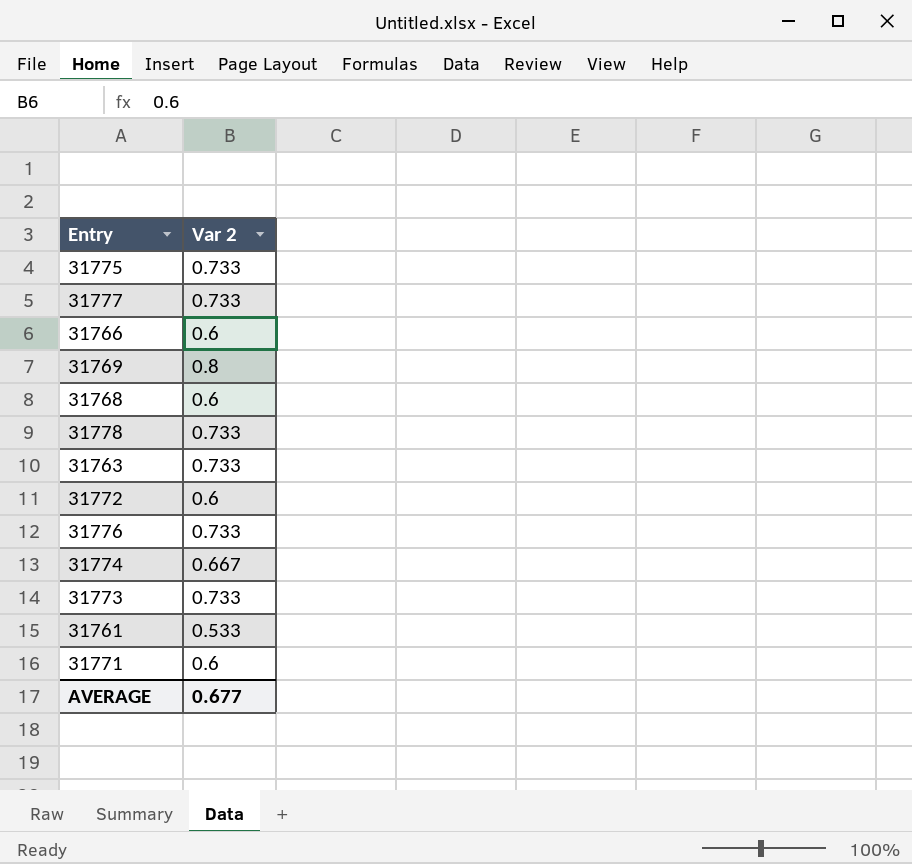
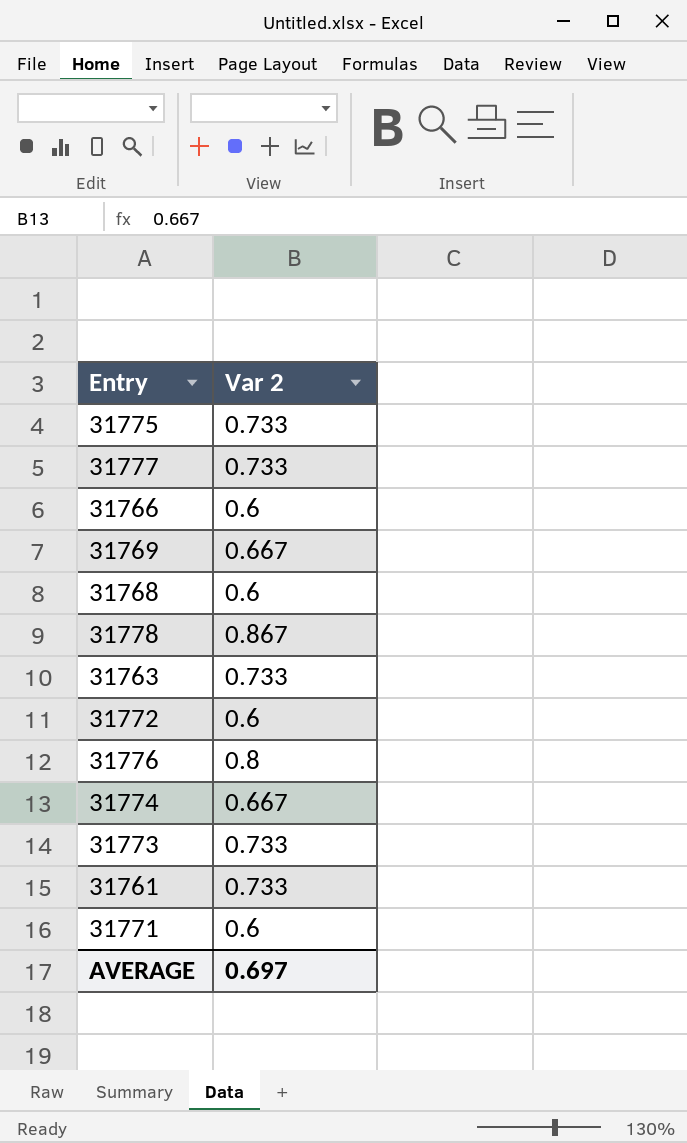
31769 | Var 2: 0.8 -> 0.667
31778 | Var 2: 0.733 -> 0.867
31776 | Var 2: 0.733 -> 0.8
31761 | Var 2: 0.533 -> 0.733
AVERAGE | Var 2: 0.677 -> 0.697

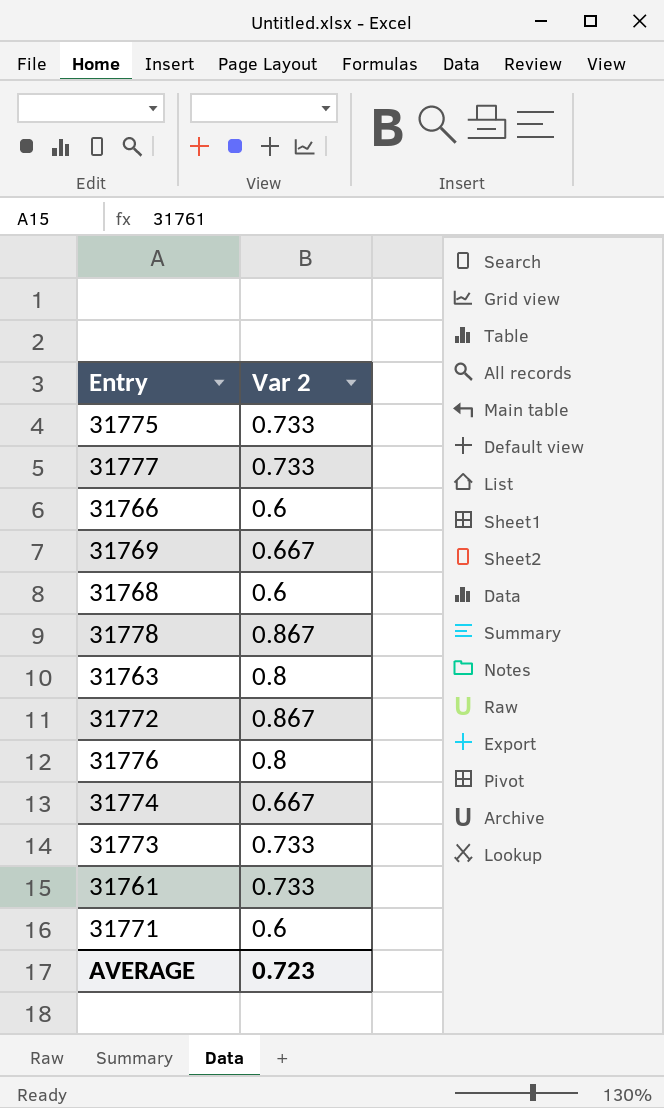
31763 | Var 2: 0.733 -> 0.8
31772 | Var 2: 0.6 -> 0.867
AVERAGE | Var 2: 0.697 -> 0.723

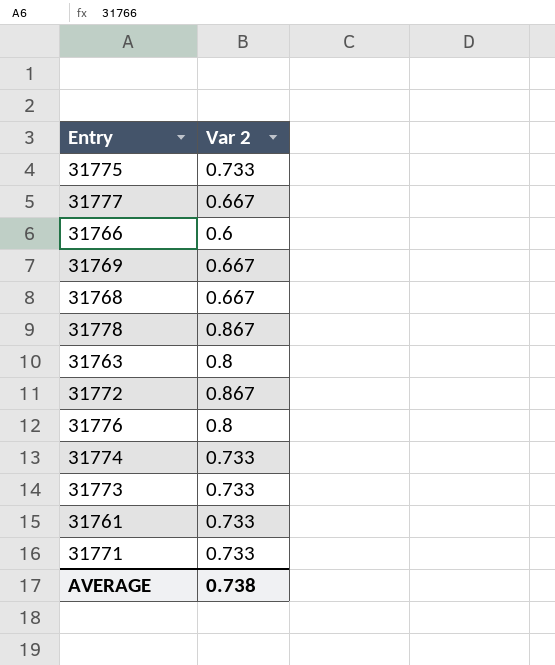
31777 | Var 2: 0.733 -> 0.667
31768 | Var 2: 0.6 -> 0.667
31774 | Var 2: 0.667 -> 0.733
31771 | Var 2: 0.6 -> 0.733
AVERAGE | Var 2: 0.723 -> 0.738

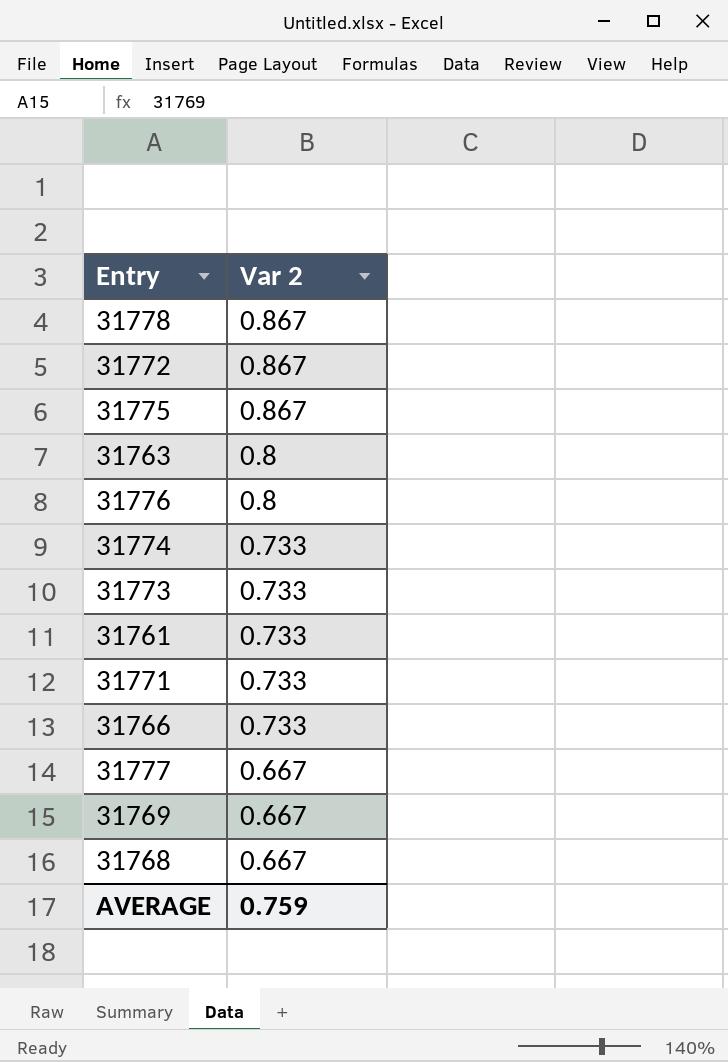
row order: none -> Var 2 descending
31775 | Var 2: 0.733 -> 0.867
31766 | Var 2: 0.6 -> 0.733
AVERAGE | Var 2: 0.738 -> 0.759

